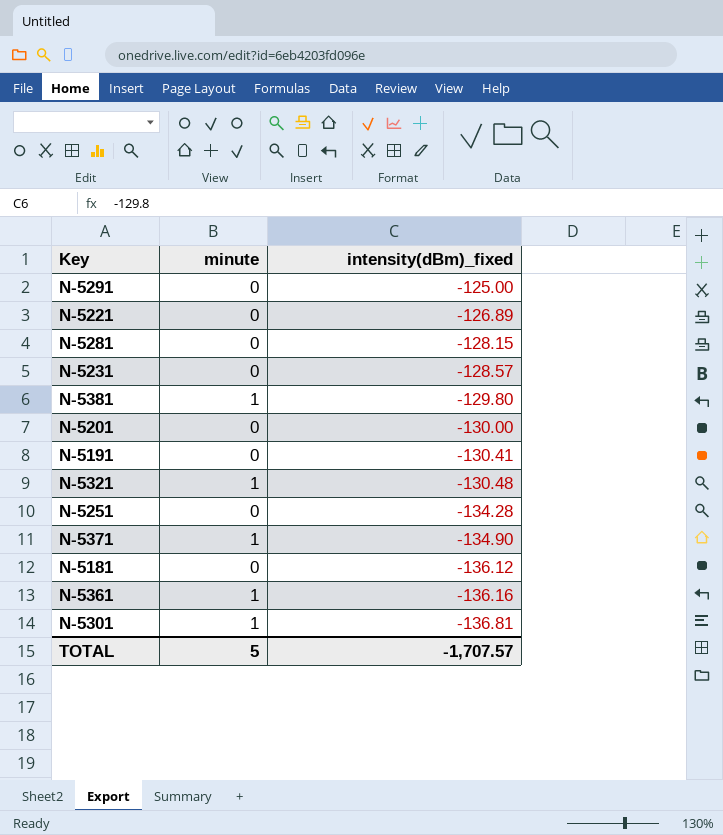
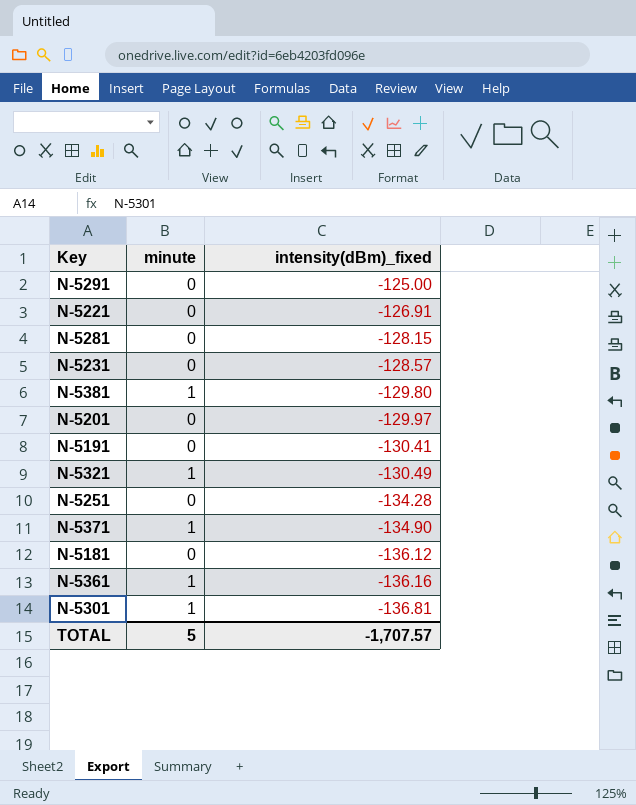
N-5221 | intensity(dBm)_fixed: -126.89 -> -126.91
N-5201 | intensity(dBm)_fixed: -130.00 -> -129.97
N-5321 | intensity(dBm)_fixed: -130.48 -> -130.49

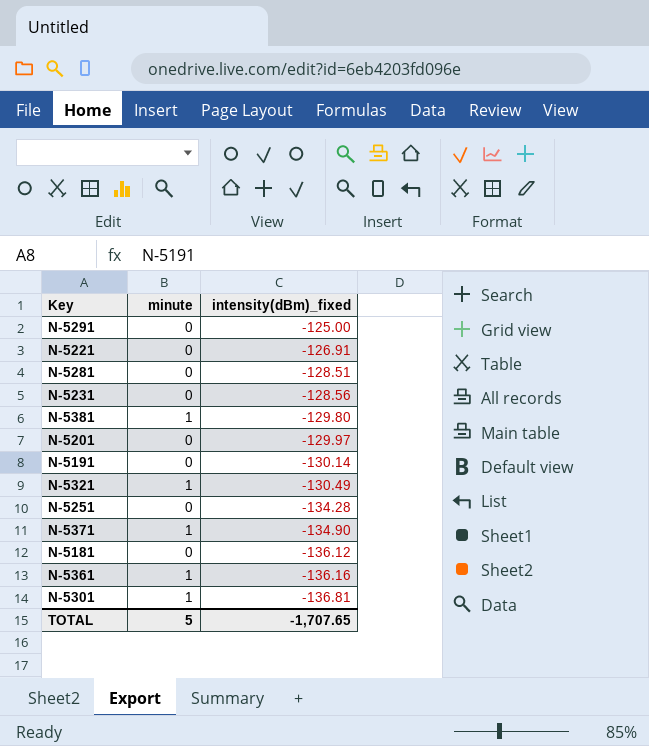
N-5281 | intensity(dBm)_fixed: -128.15 -> -128.51
N-5231 | intensity(dBm)_fixed: -128.57 -> -128.56
N-5191 | intensity(dBm)_fixed: -130.41 -> -130.14
TOTAL | intensity(dBm)_fixed: -1,707.57 -> -1,707.65

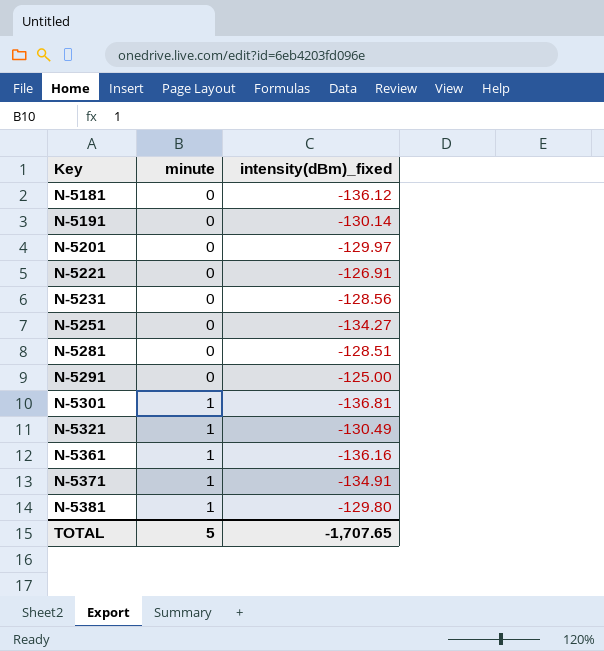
row order: intensity(dBm)_fixed descending -> Key ascending
N-5251 | intensity(dBm)_fixed: -134.28 -> -134.27
N-5371 | intensity(dBm)_fixed: -134.90 -> -134.91

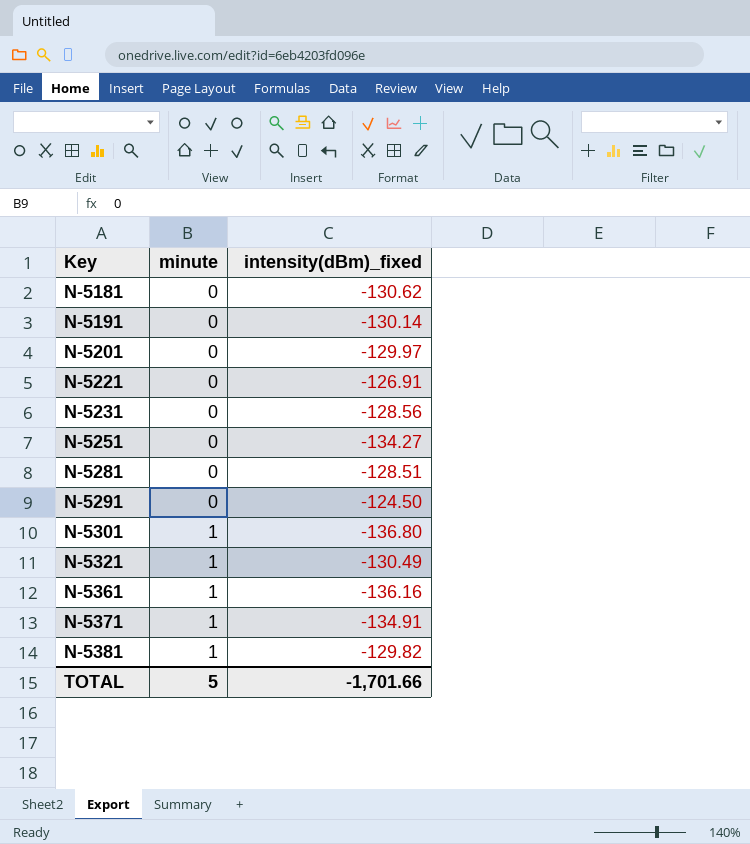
N-5181 | intensity(dBm)_fixed: -136.12 -> -130.62
N-5291 | intensity(dBm)_fixed: -125.00 -> -124.50
N-5301 | intensity(dBm)_fixed: -136.81 -> -136.80
N-5381 | intensity(dBm)_fixed: -129.80 -> -129.82
TOTAL | intensity(dBm)_fixed: -1,707.65 -> -1,701.66

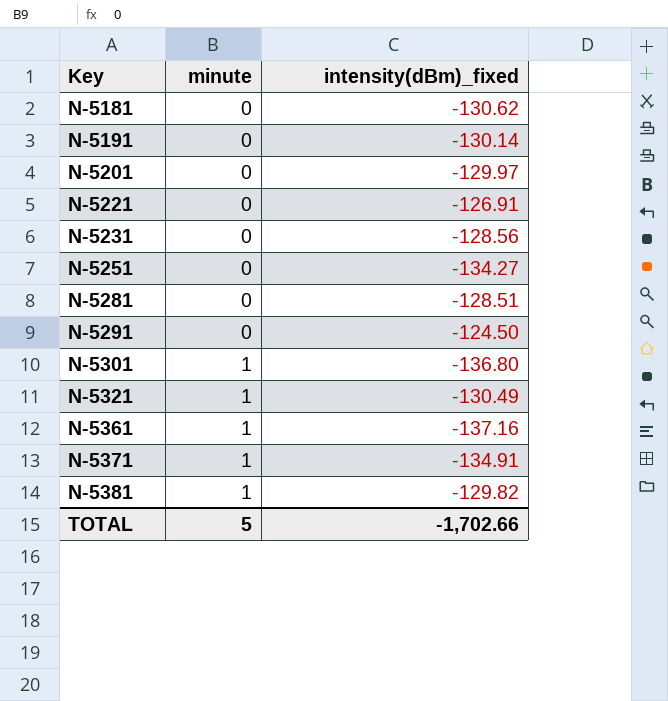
N-5361 | intensity(dBm)_fixed: -136.16 -> -137.16
TOTAL | intensity(dBm)_fixed: -1,701.66 -> -1,702.66

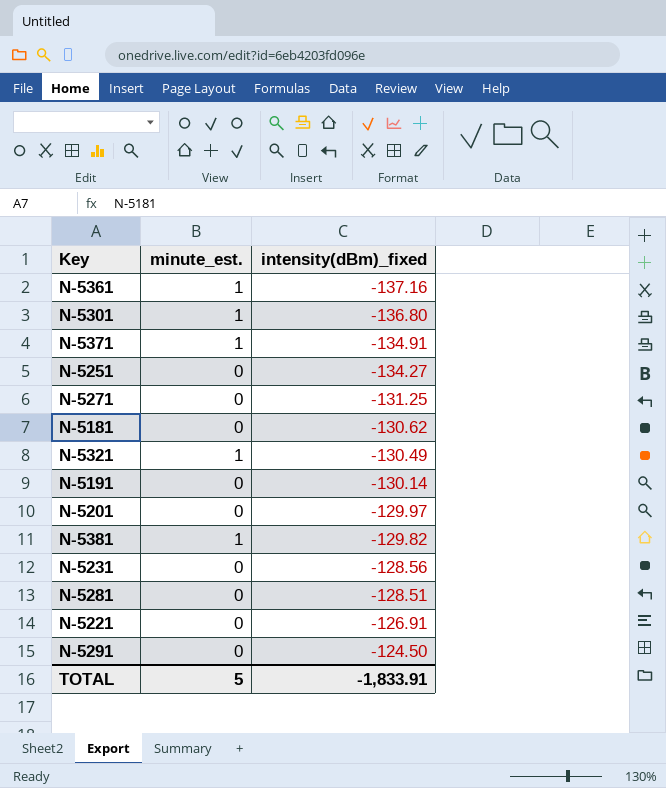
row order: Key ascending -> intensity(dBm)_fixed ascending
column name: minute -> minute_est.
row N-5271: none -> 0 | -131.25
TOTAL | intensity(dBm)_fixed: -1,702.66 -> -1,833.91

